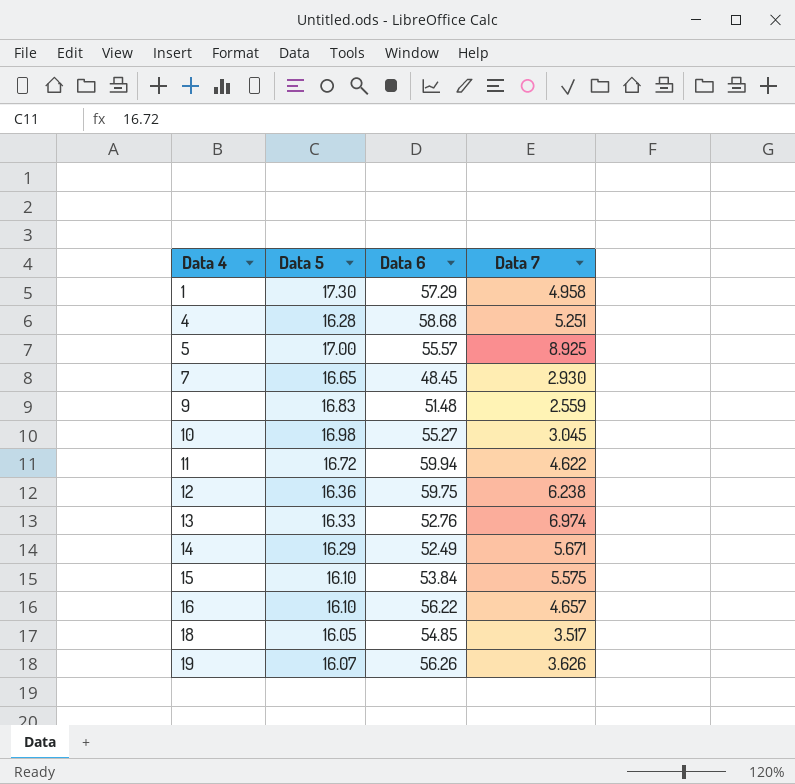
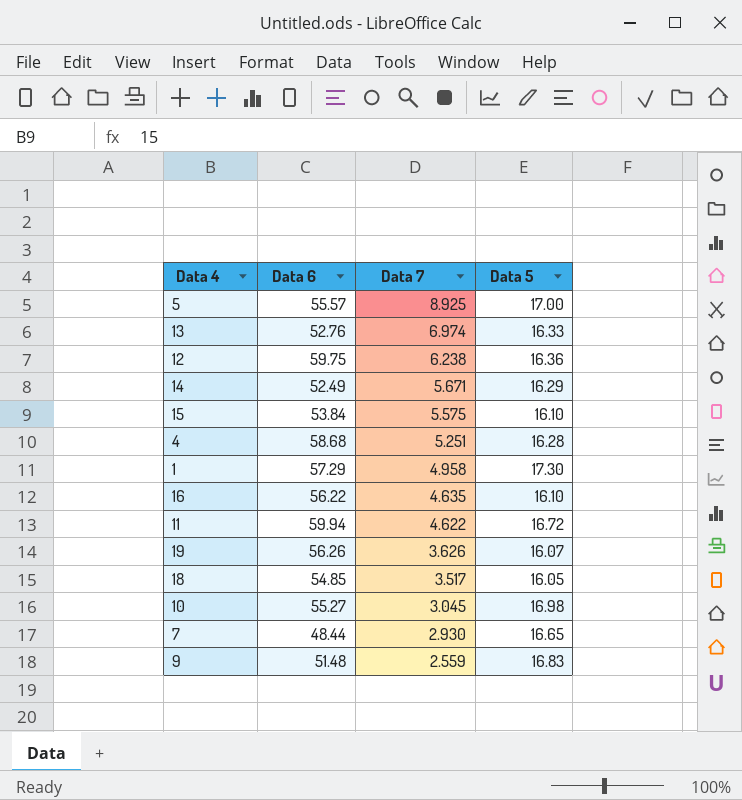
row order: Data 4 ascending -> Data 7 descending
column Data 5 | position: 2 -> 4
16 | Data 7: 4.657 -> 4.635
7 | Data 6: 48.45 -> 48.44

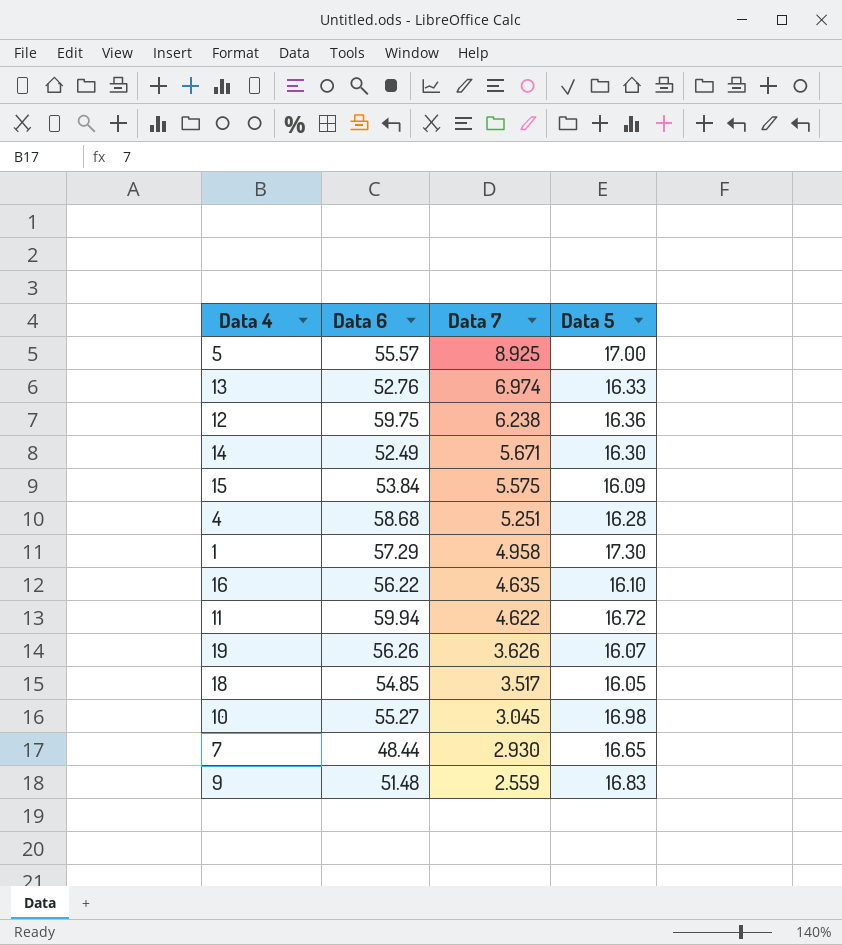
14 | Data 5: 16.29 -> 16.30
15 | Data 5: 16.10 -> 16.09

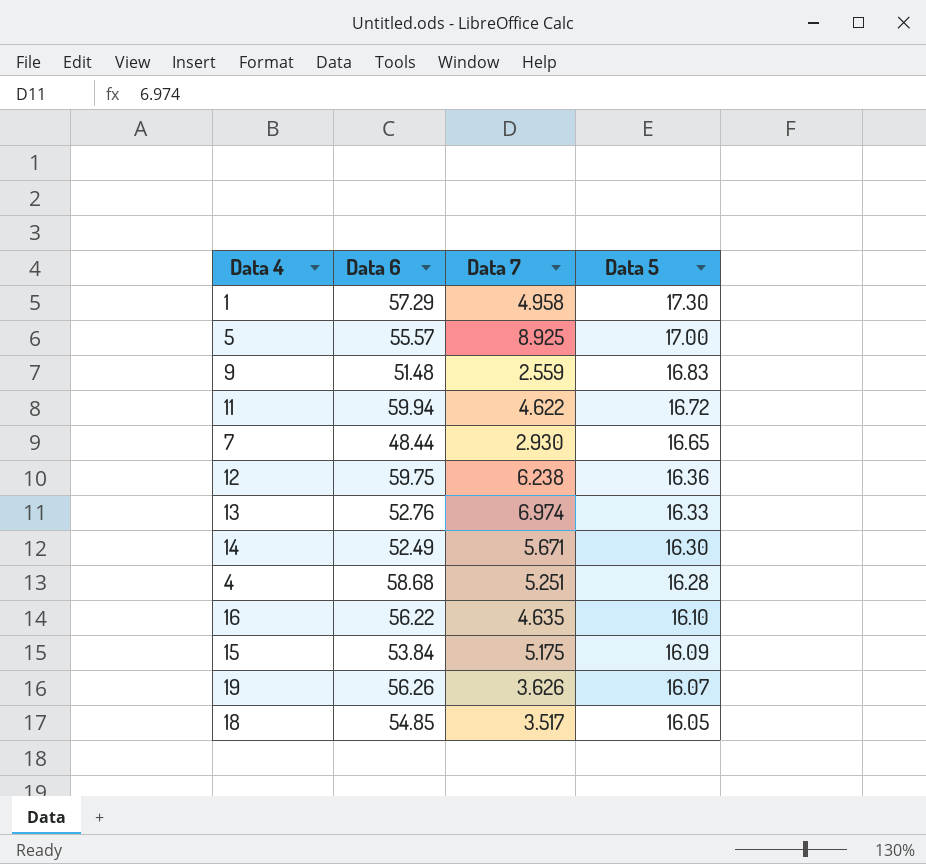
row order: Data 7 descending -> Data 5 descending
row 10: 55.27 | 3.045 | 16.98 -> none
15 | Data 7: 5.575 -> 5.175

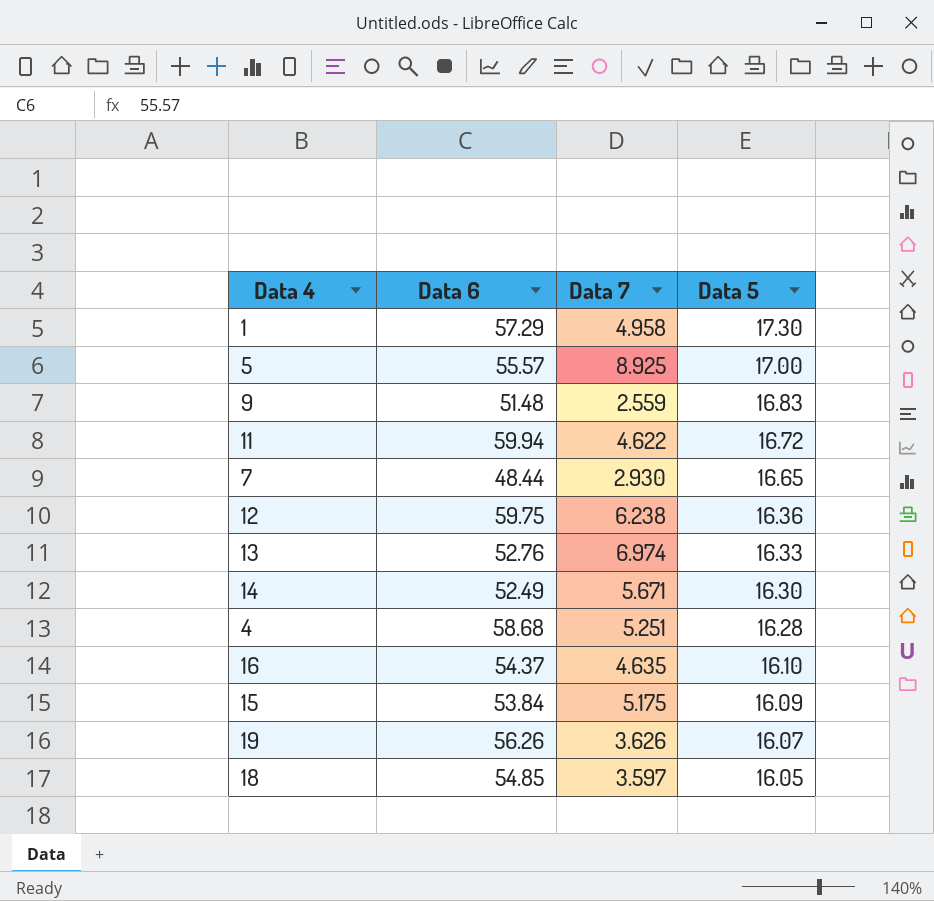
16 | Data 6: 56.22 -> 54.37
18 | Data 7: 3.517 -> 3.597

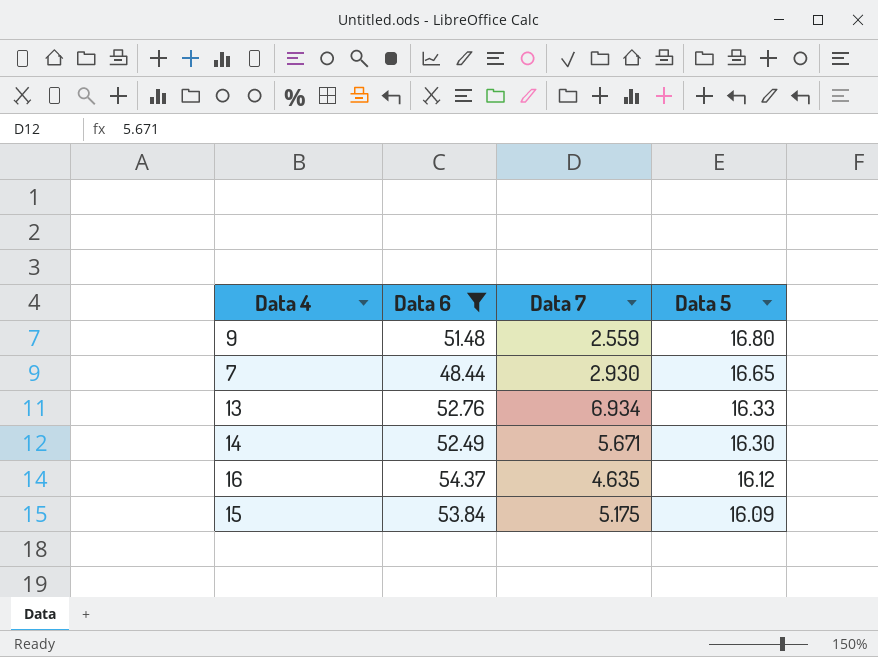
filter: none -> Data 6 <= 54.37
9 | Data 5: 16.83 -> 16.80
13 | Data 7: 6.974 -> 6.934
16 | Data 5: 16.10 -> 16.12

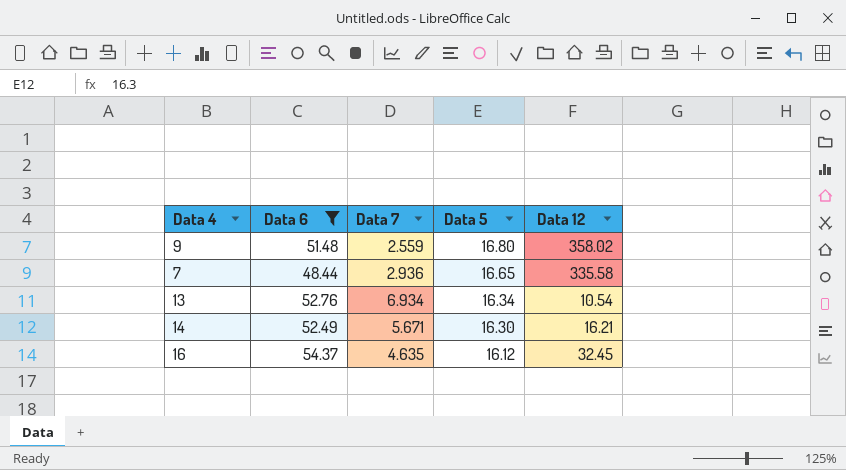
column Data 12 | position: none -> 5
row 15: 53.84 | 5.175 | 16.09 -> none
7 | Data 7: 2.930 -> 2.936
13 | Data 5: 16.33 -> 16.34

